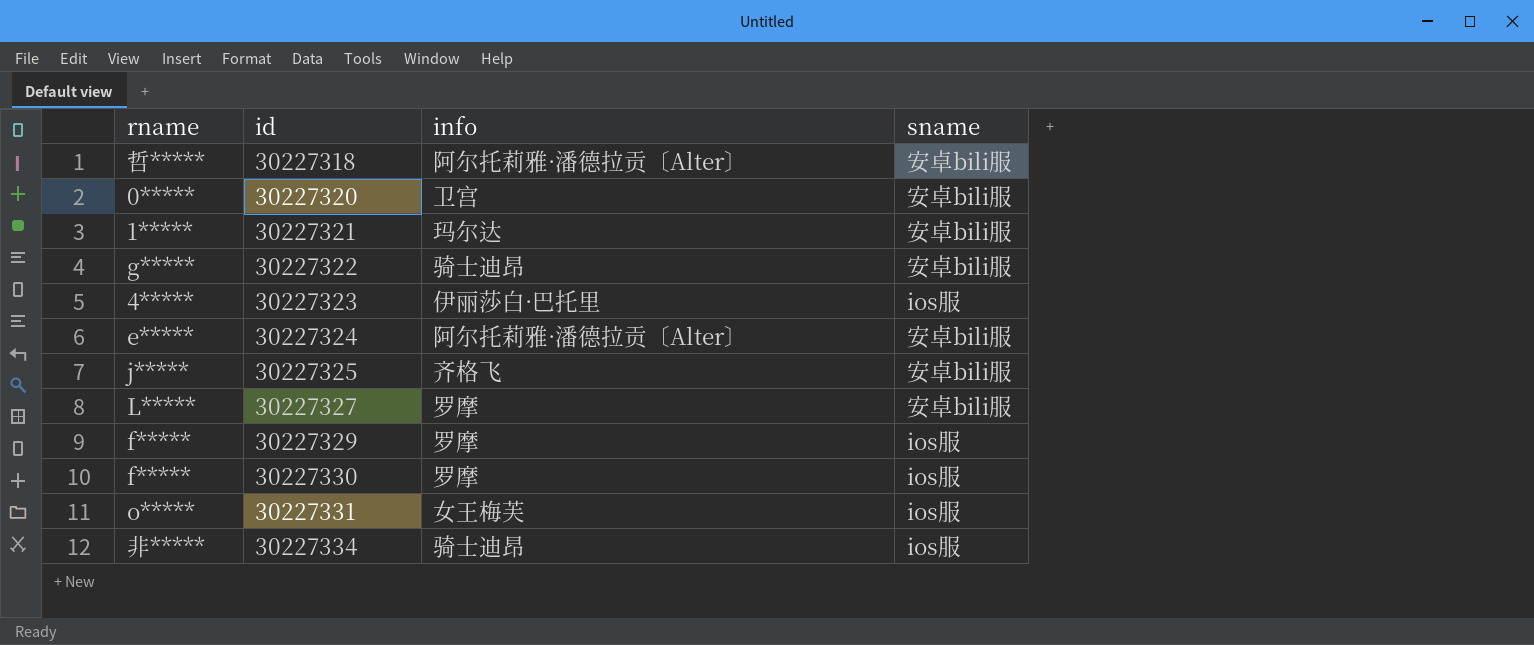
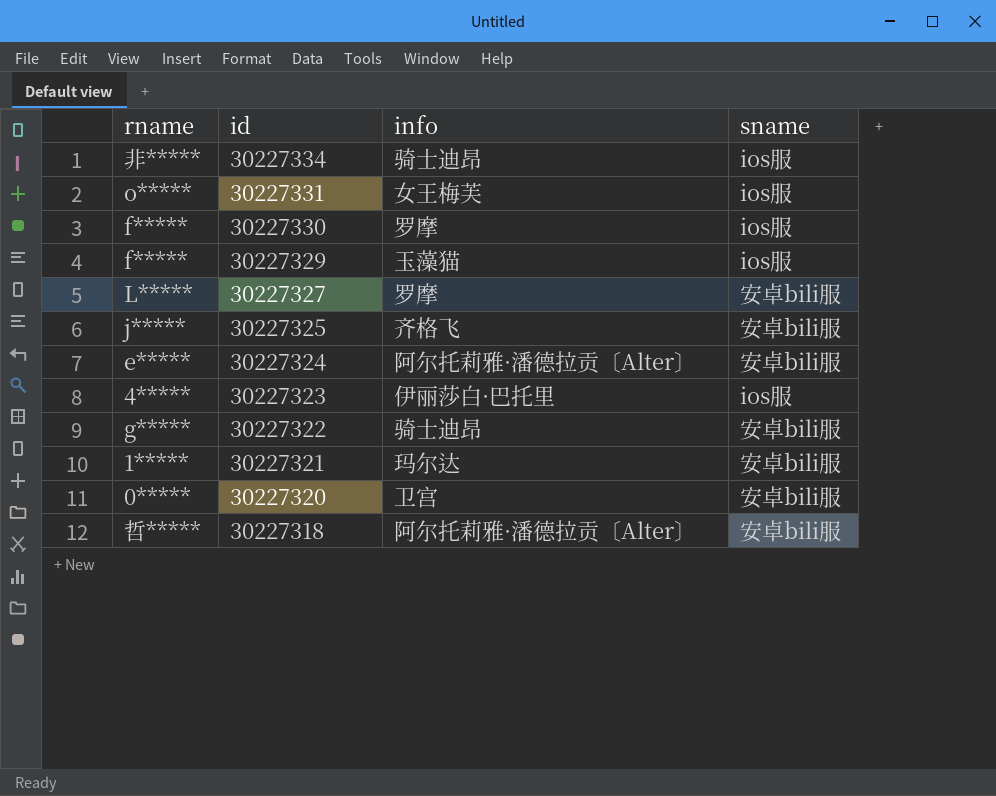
row order: id ascending -> id descending
30227329 | info: 罗摩 -> 玉藻猫

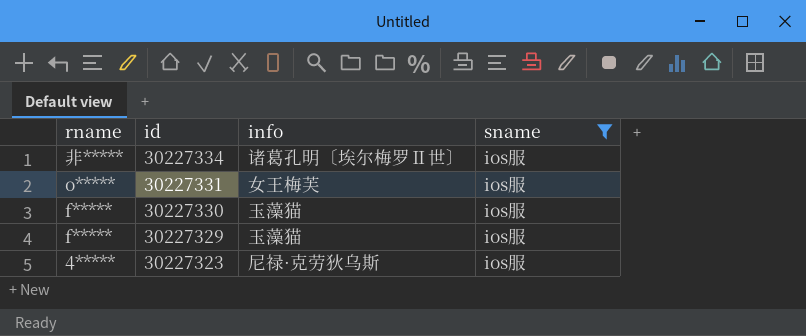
filter: none -> sname = ios服
30227334 | info: 骑士迪昂 -> 诸葛孔明〔埃尔梅罗Ⅱ世〕
30227330 | info: 罗摩 -> 玉藻猫
30227323 | info: 伊丽莎白·巴托里 -> 尼禄·克劳狄乌斯

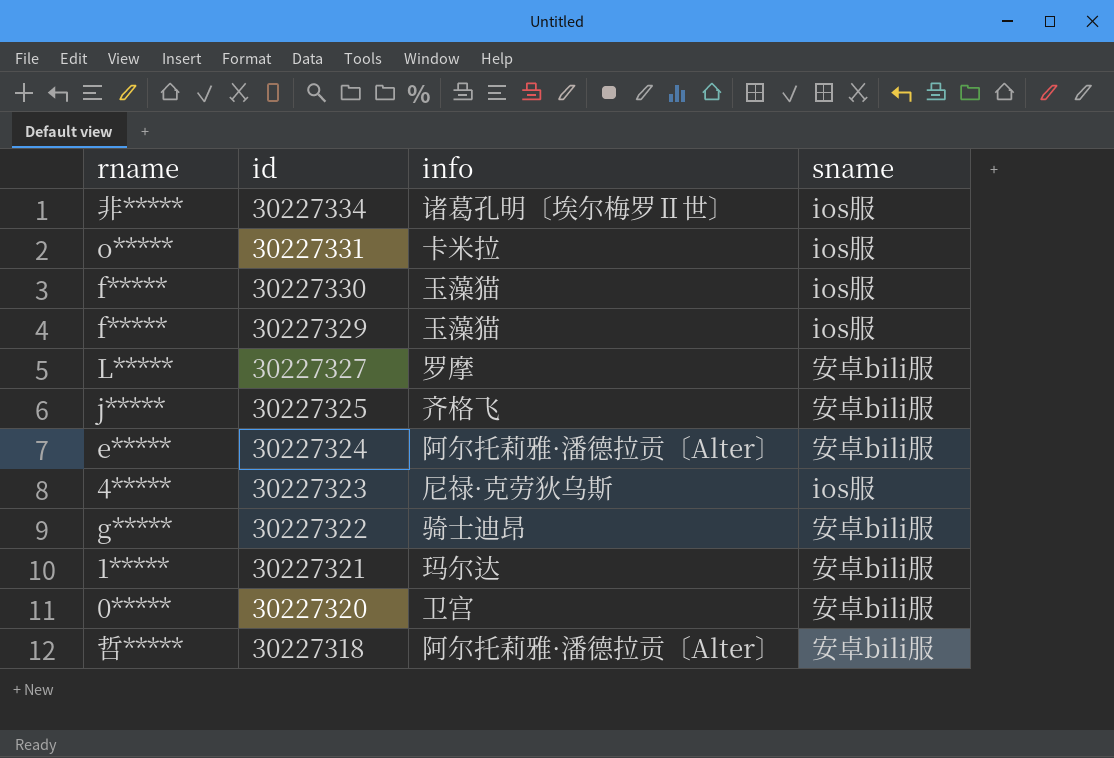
filter: sname = ios服 -> none
30227331 | info: 女王梅芙 -> 卡米拉

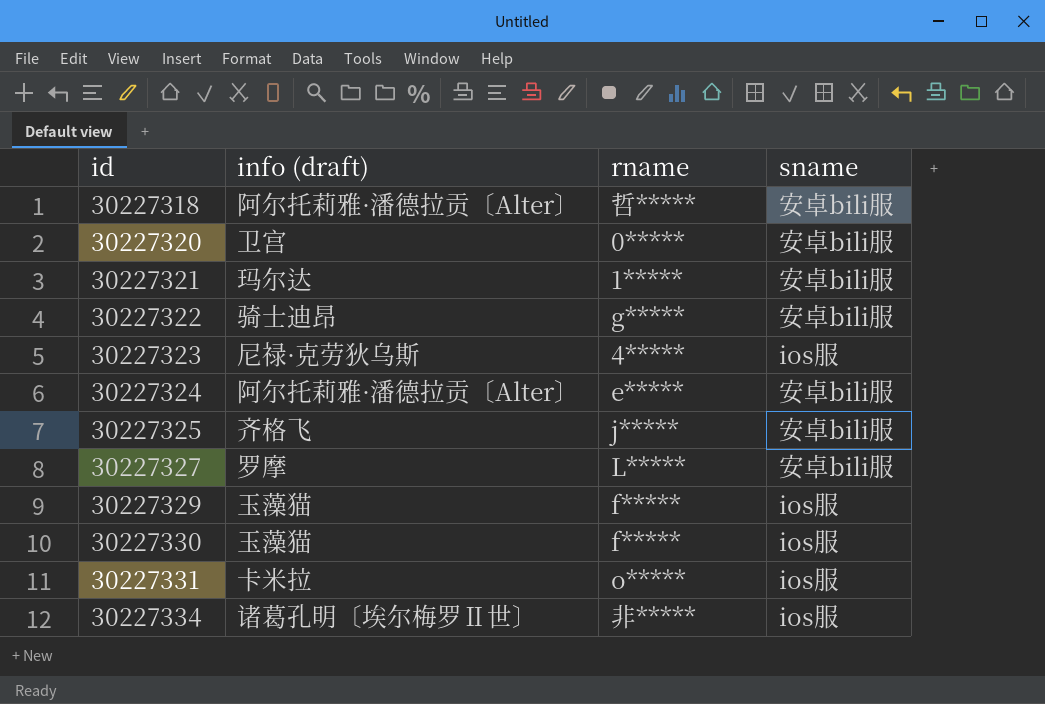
row order: id descending -> id ascending
column name: info -> info (draft)
column rname | position: 1 -> 3

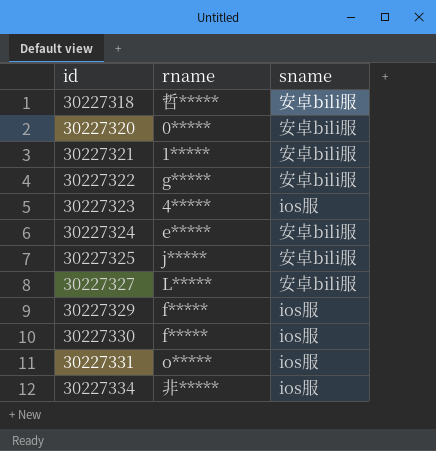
column info (draft) | position: 2 -> none

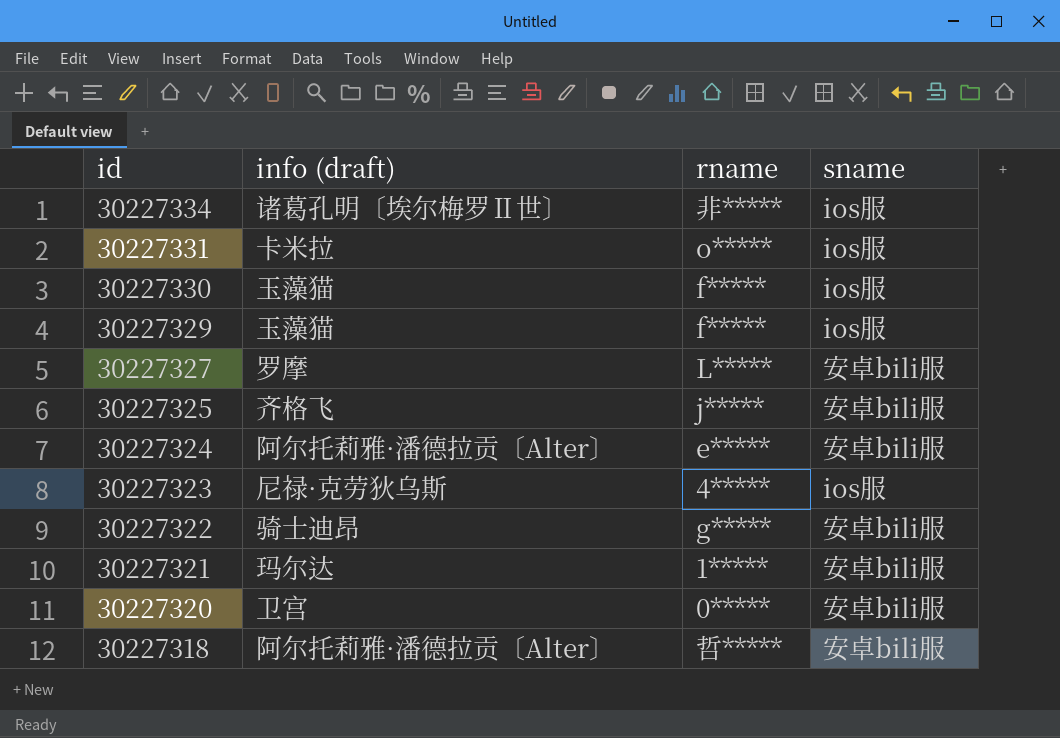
row order: id ascending -> id descending
column info (draft) | position: none -> 2

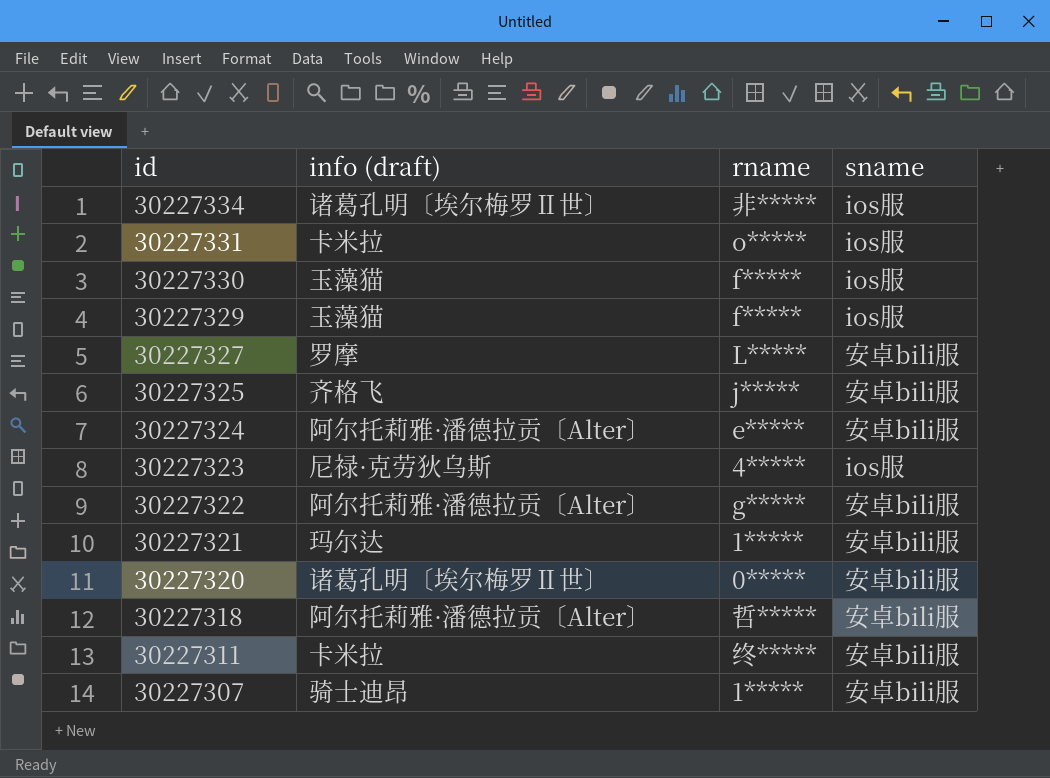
30227322 | info (draft): 骑士迪昂 -> 阿尔托莉雅·潘德拉贡〔Alter〕
30227320 | info (draft): 卫宫 -> 诸葛孔明〔埃尔梅罗Ⅱ世〕
row 30227311: none -> 卡米拉 | 终***** | 安卓bili服
row 30227307: none -> 骑士迪昂 | 1***** | 安卓bili服

